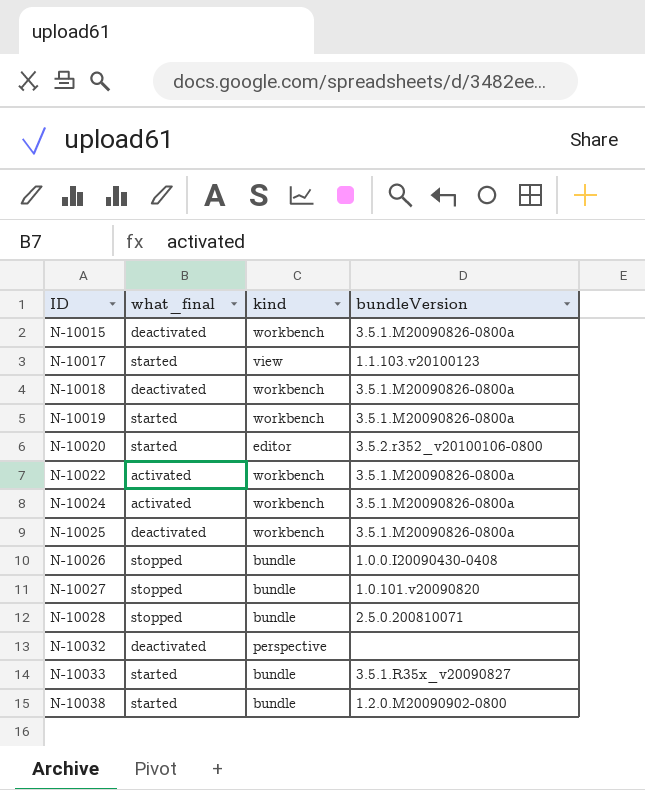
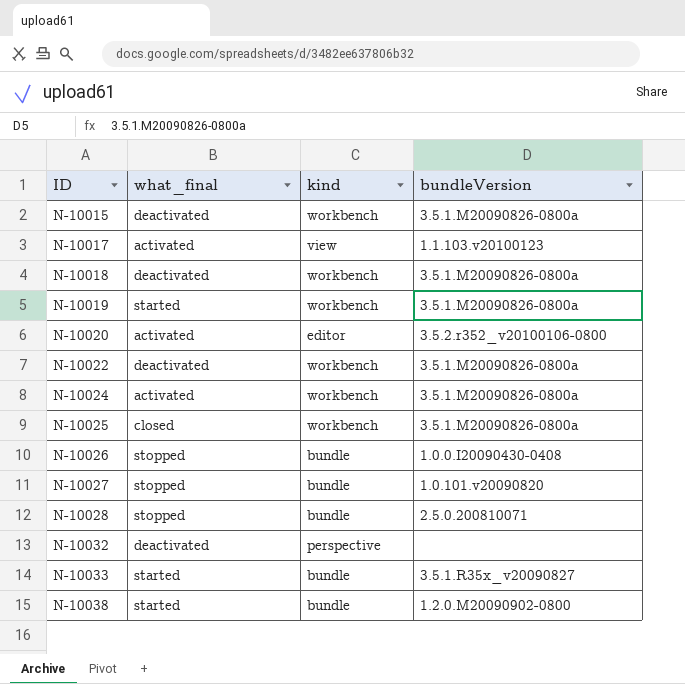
N-10017 | what_final: started -> activated
N-10020 | what_final: started -> activated
N-10022 | what_final: activated -> deactivated
N-10025 | what_final: deactivated -> closed

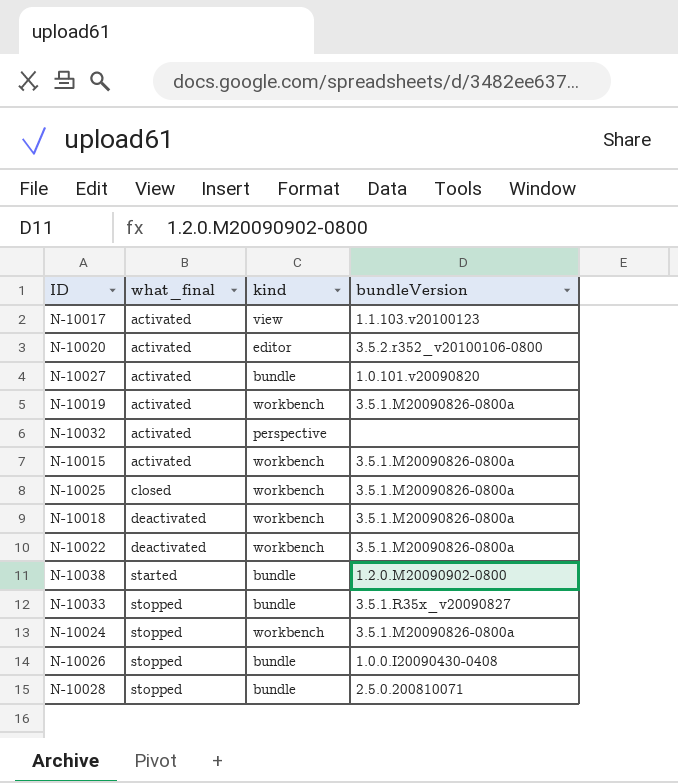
row order: ID ascending -> what_final ascending
N-10027 | what_final: stopped -> activated
N-10019 | what_final: started -> activated
N-10032 | what_final: deactivated -> activated
N-10015 | what_final: deactivated -> activated
N-10033 | what_final: started -> stopped
N-10024 | what_final: activated -> stopped

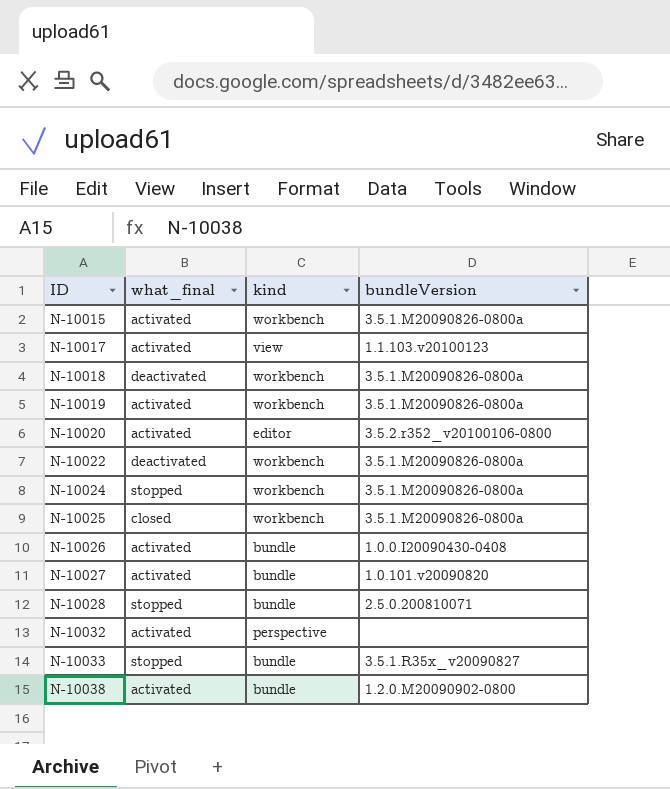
row order: what_final ascending -> ID ascending
N-10026 | what_final: stopped -> activated
N-10038 | what_final: started -> activated

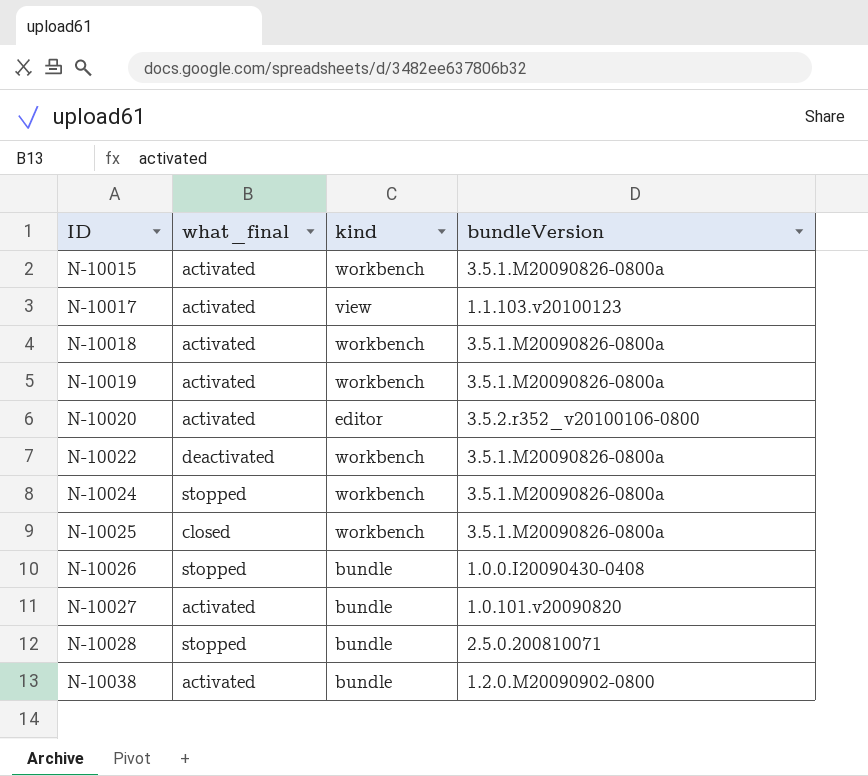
row N-10032: activated | perspective | none -> none
row N-10033: stopped | bundle | 3.5.1.R35x_v20090827 -> none
N-10018 | what_final: deactivated -> activated
N-10026 | what_final: activated -> stopped

